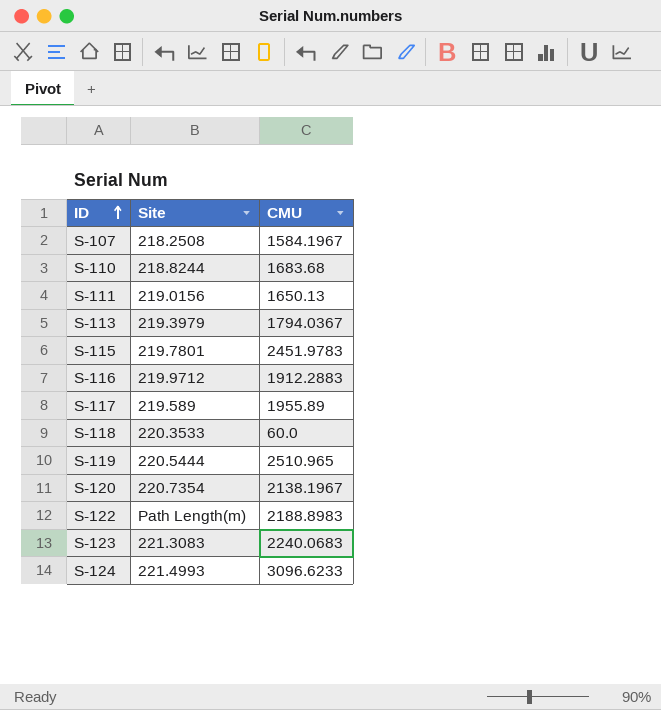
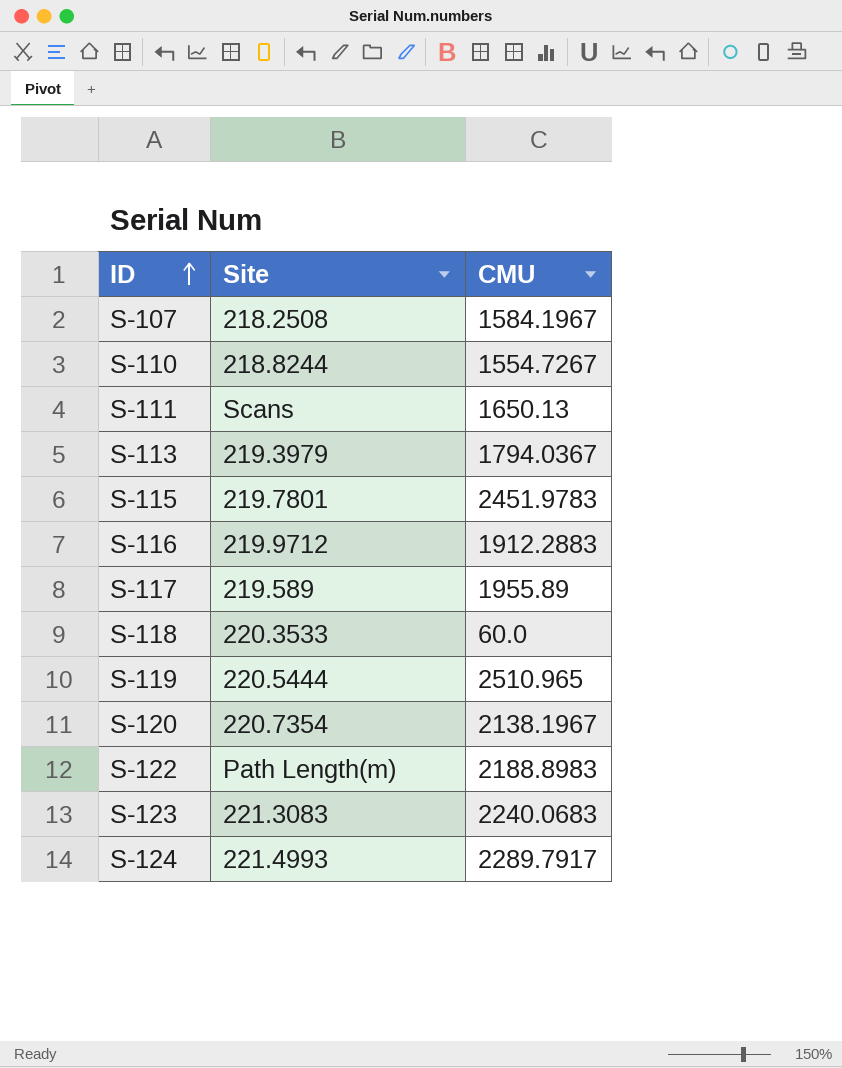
S-110 | CMU: 1683.68 -> 1554.7267
S-111 | Site: 219.0156 -> Scans
S-124 | CMU: 3096.6233 -> 2289.7917

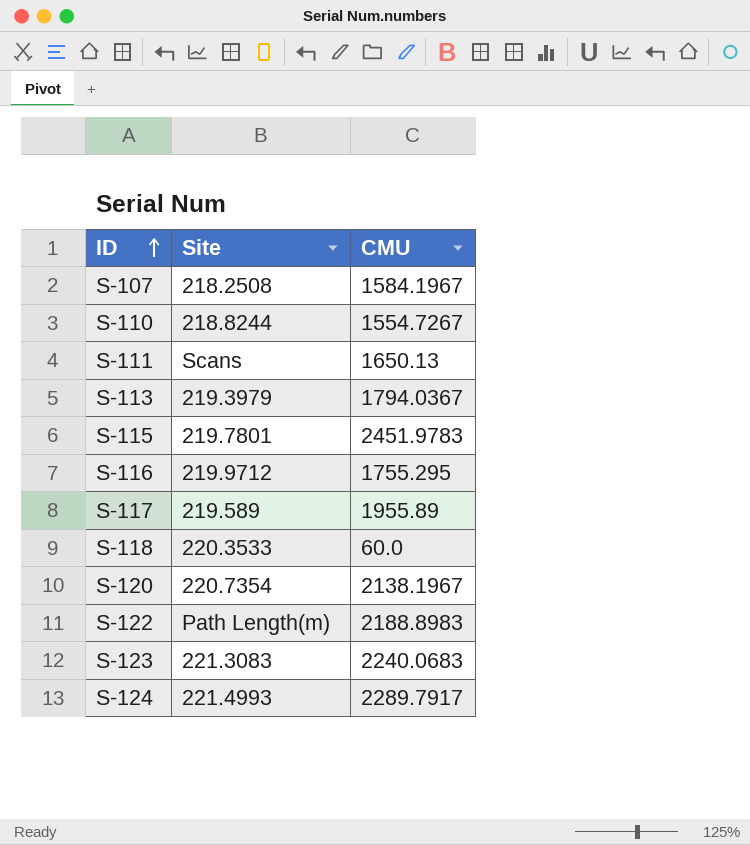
row S-119: 220.5444 | 2510.965 -> none
S-116 | CMU: 1912.2883 -> 1755.295

